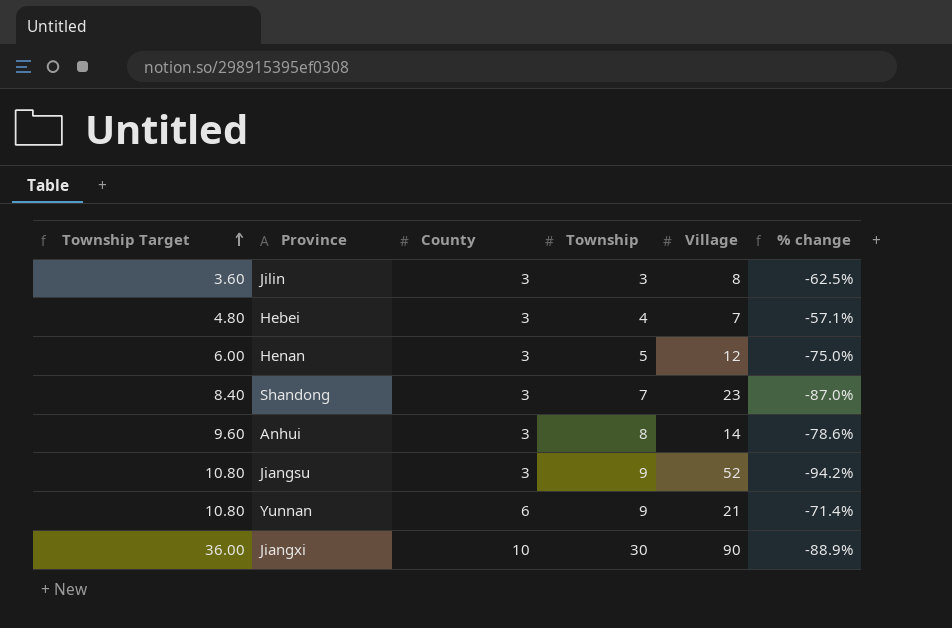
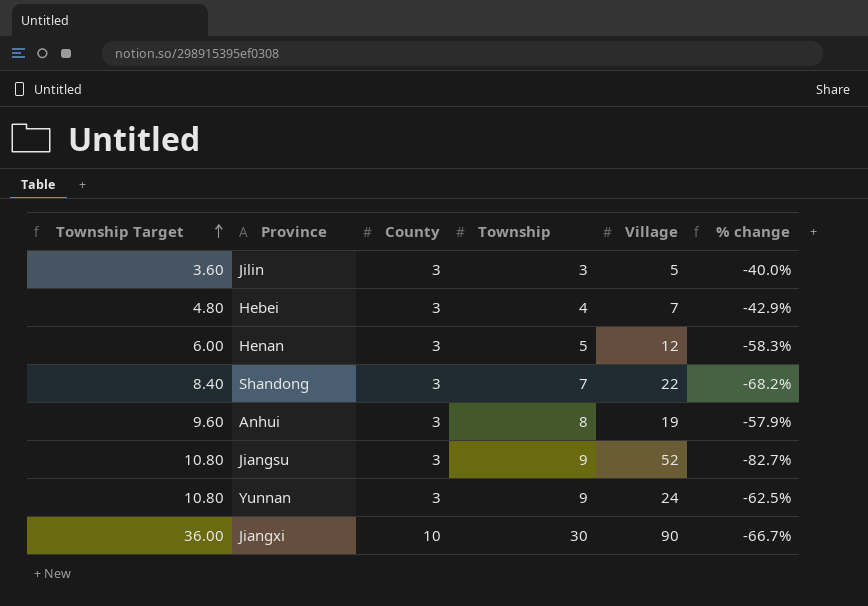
column % change | formula: ([County] - [Village]) / [Village] -> ([Township] - [Village]) / [Village]
Jilin | Village: 8 -> 5
Shandong | Village: 23 -> 22
Anhui | Village: 14 -> 19
Yunnan | County: 6 -> 3
Yunnan | Village: 21 -> 24

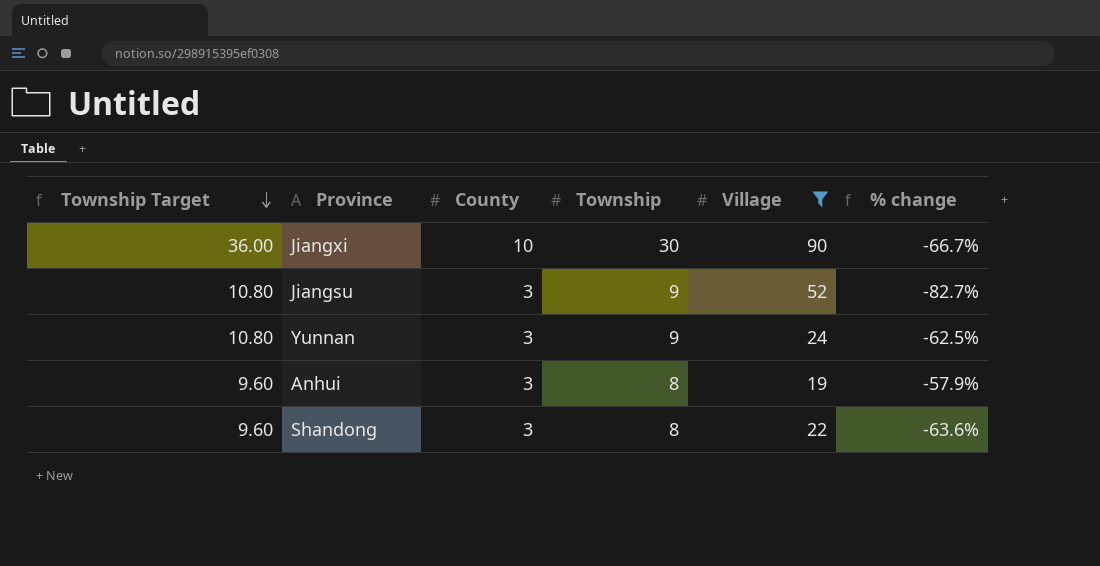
filter: none -> Village >= 19
row order: Township Target ascending -> Township Target descending
Shandong | Township Target: 8.40 -> 9.60
Shandong | Township: 7 -> 8
Shandong | % change: -68.2% -> -63.6%

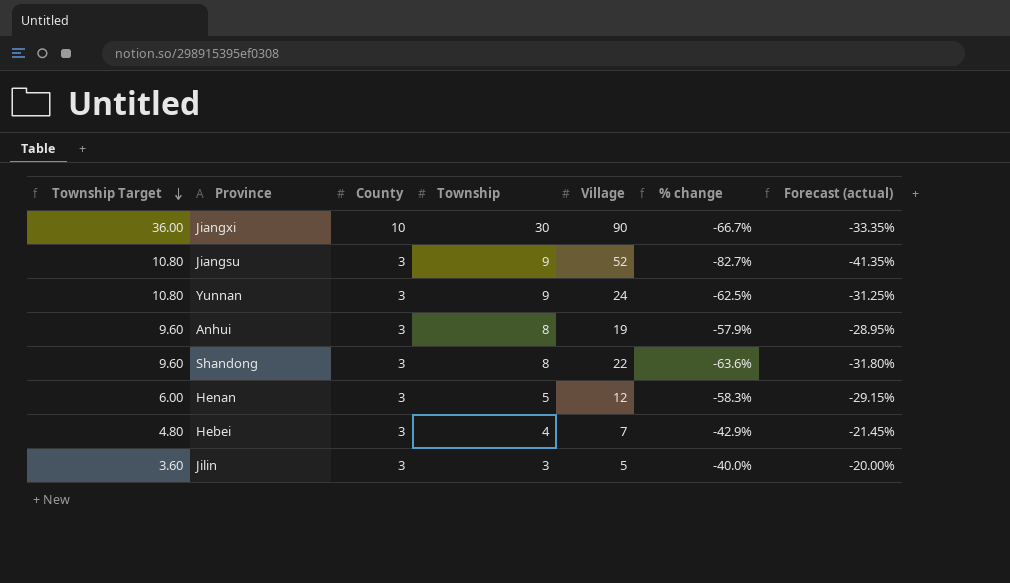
filter: Village >= 19 -> none
column Forecast (actual) | formula: none -> [% change] * 0.5

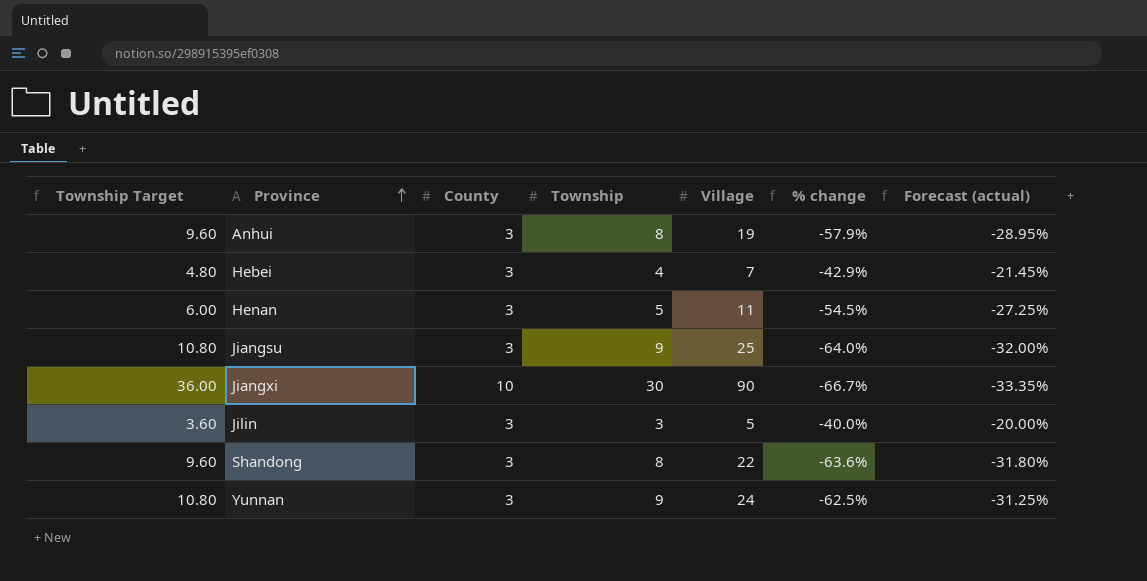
row order: Township Target descending -> Province ascending
Henan | Village: 12 -> 11
Henan | % change: -58.3% -> -54.5%
Henan | Forecast (actual): -29.15% -> -27.25%
Jiangsu | Village: 52 -> 25
Jiangsu | % change: -82.7% -> -64.0%
Jiangsu | Forecast (actual): -41.35% -> -32.00%

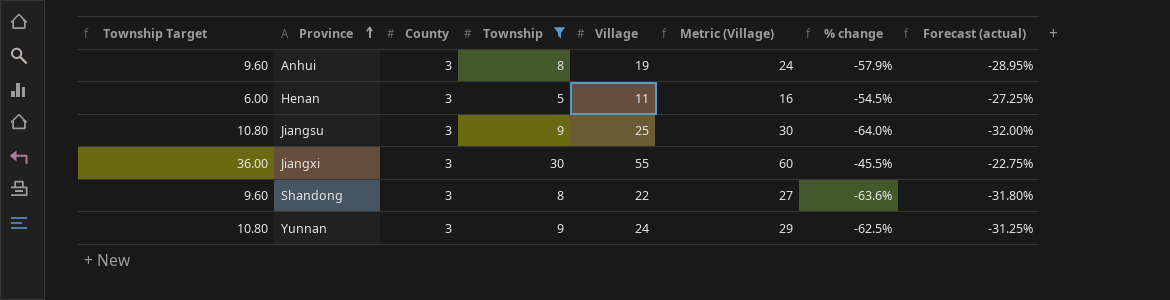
filter: none -> Township >= 5
column Metric (Village) | formula: none -> [Village] + 5
Jiangxi | County: 10 -> 3
Jiangxi | Village: 90 -> 55
Jiangxi | % change: -66.7% -> -45.5%
Jiangxi | Forecast (actual): -33.35% -> -22.75%

